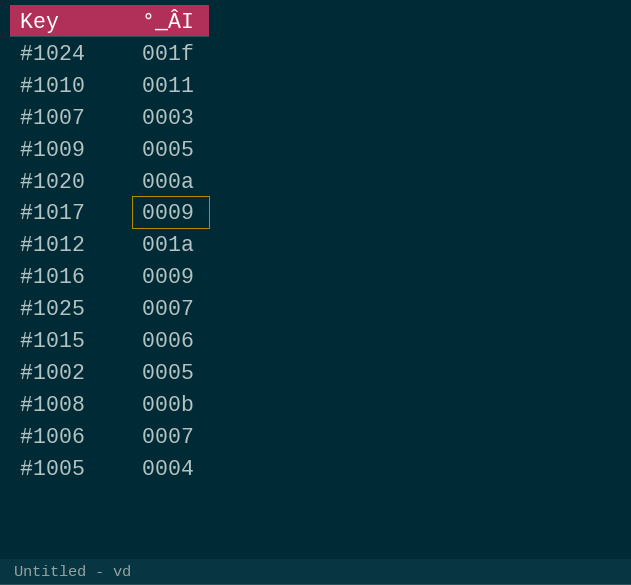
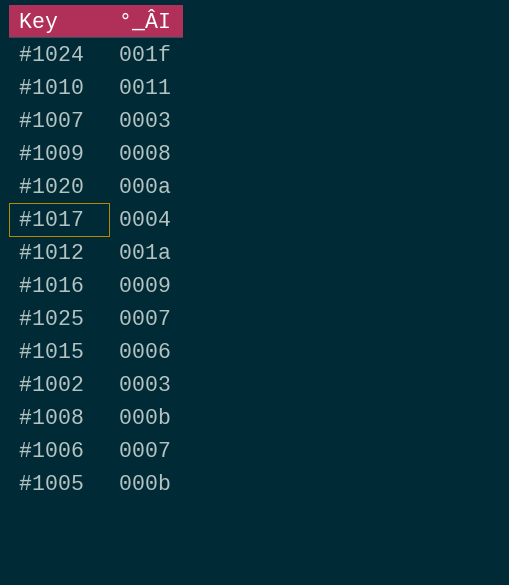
#1009 | °_ÂI: 0005 -> 0008
#1017 | °_ÂI: 0009 -> 0004
#1002 | °_ÂI: 0005 -> 0003
#1005 | °_ÂI: 0004 -> 000b

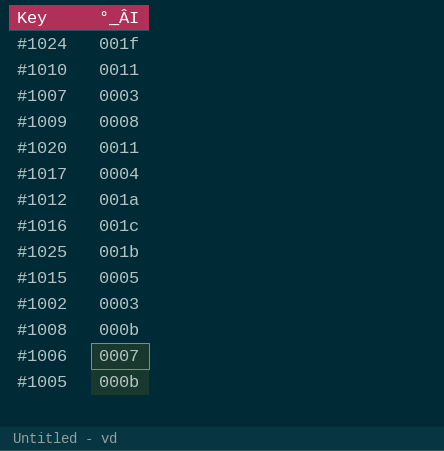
#1020 | °_ÂI: 000a -> 0011
#1016 | °_ÂI: 0009 -> 001c
#1025 | °_ÂI: 0007 -> 001b
#1015 | °_ÂI: 0006 -> 0005

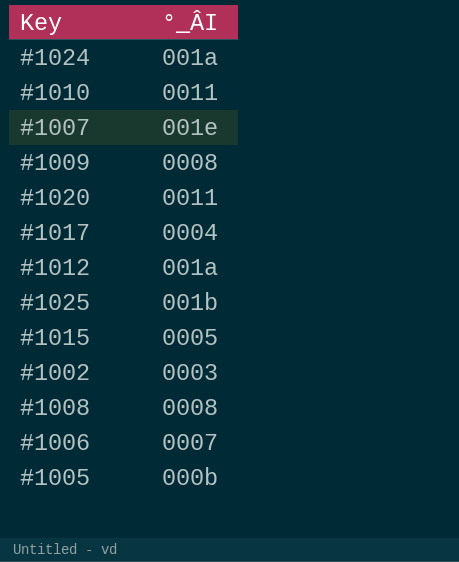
row #1016: 001c -> none
#1024 | °_ÂI: 001f -> 001a
#1007 | °_ÂI: 0003 -> 001e
#1008 | °_ÂI: 000b -> 0008

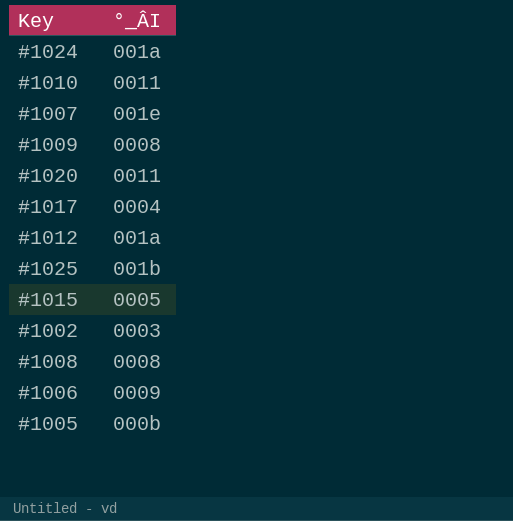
#1006 | °_ÂI: 0007 -> 0009

